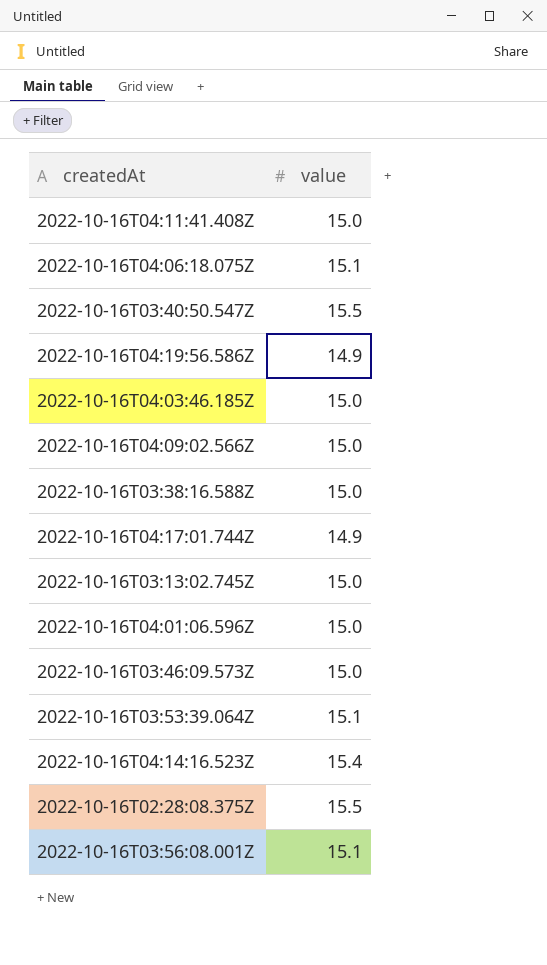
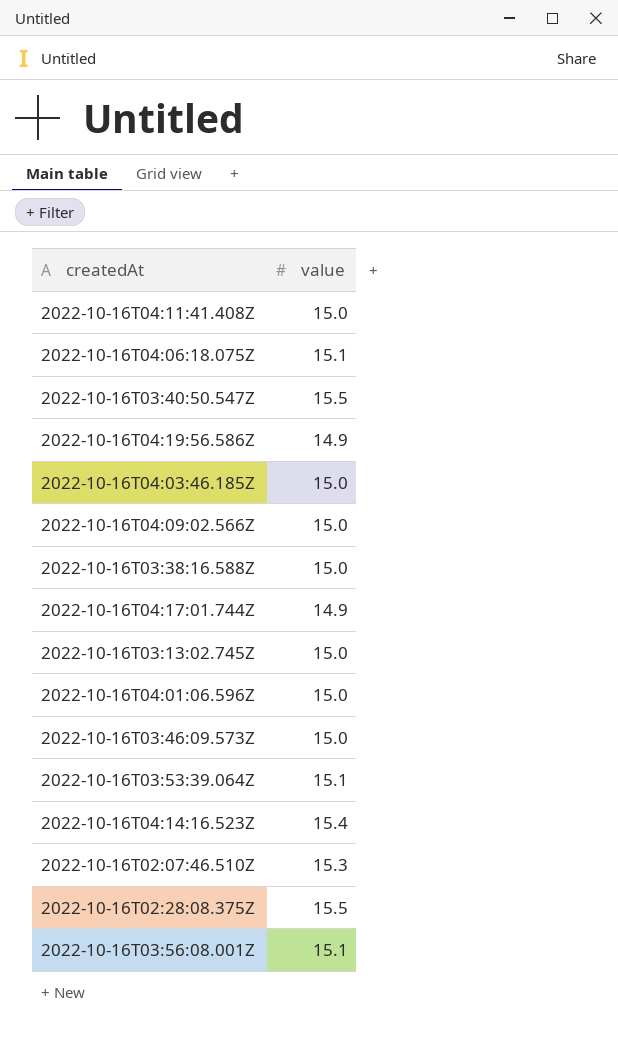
row 2022-10-16T02:07:46.510Z: none -> 15.3

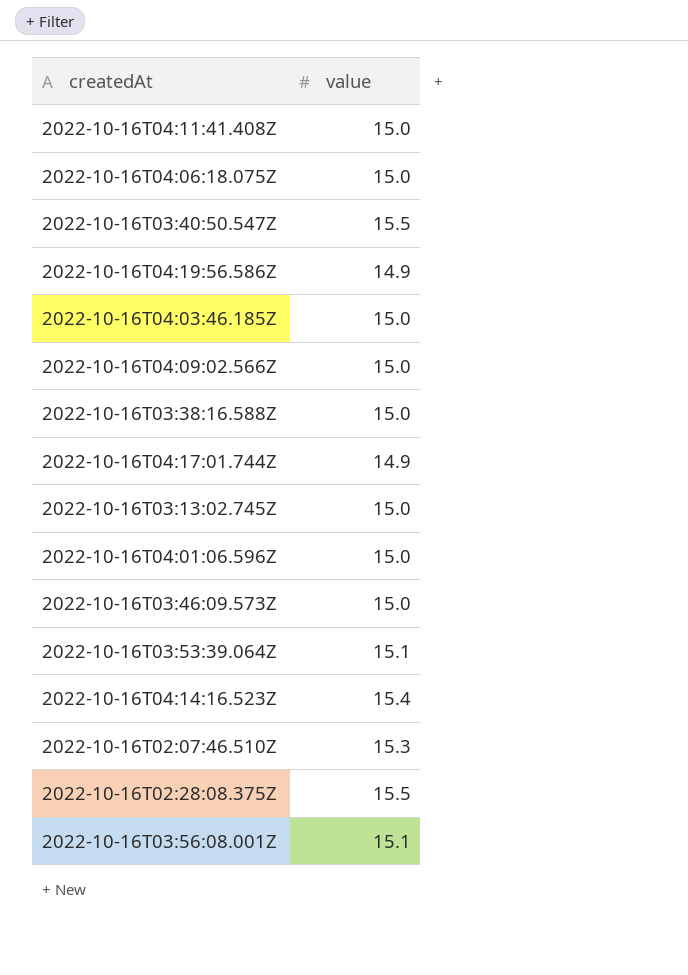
2022-10-16T04:06:18.075Z | value: 15.1 -> 15.0

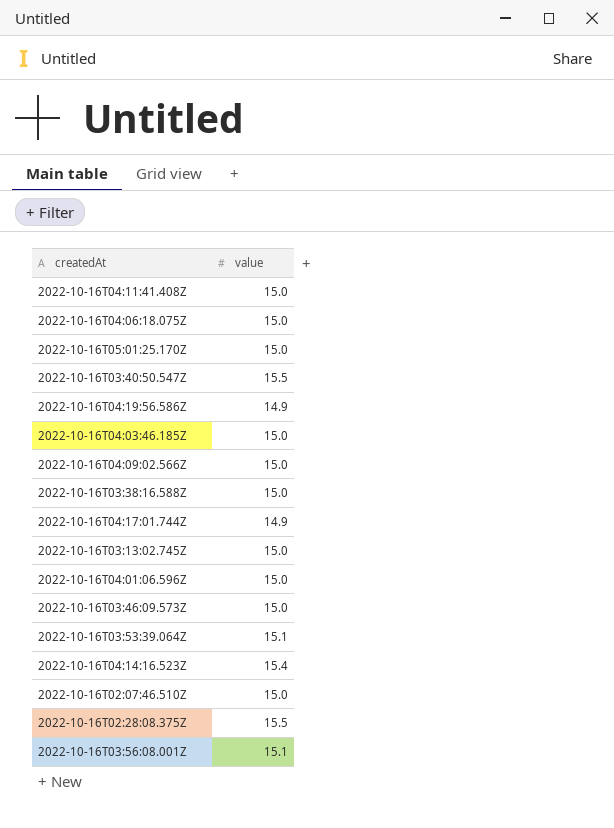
row 2022-10-16T05:01:25.170Z: none -> 15.0
2022-10-16T02:07:46.510Z | value: 15.3 -> 15.0

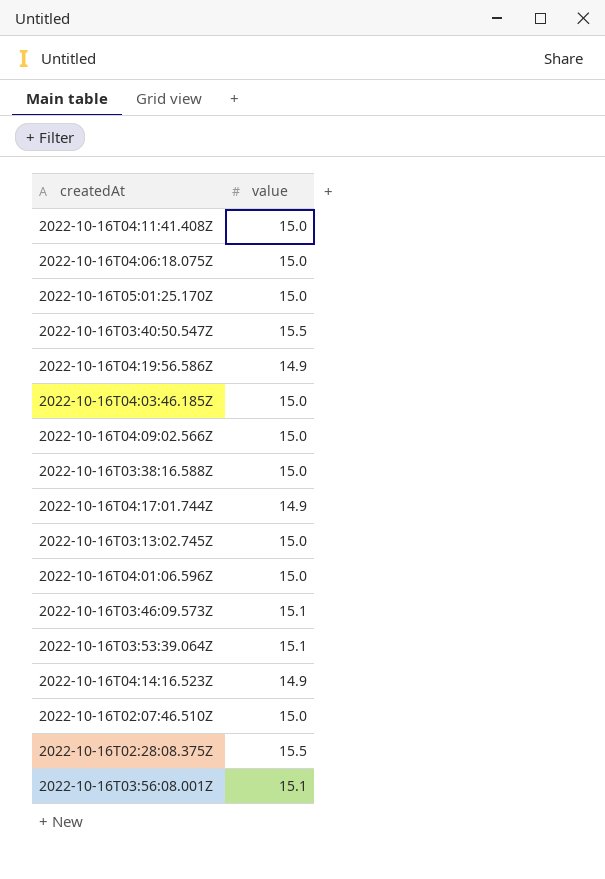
2022-10-16T03:46:09.573Z | value: 15.0 -> 15.1
2022-10-16T04:14:16.523Z | value: 15.4 -> 14.9

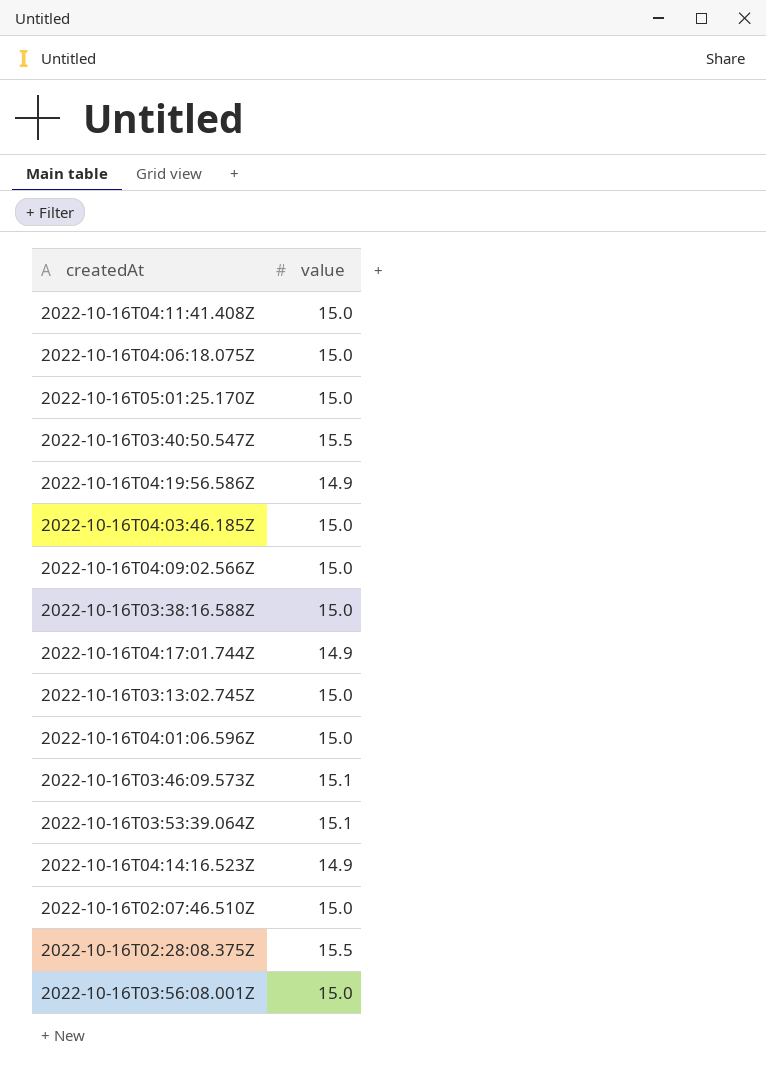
2022-10-16T03:56:08.001Z | value: 15.1 -> 15.0

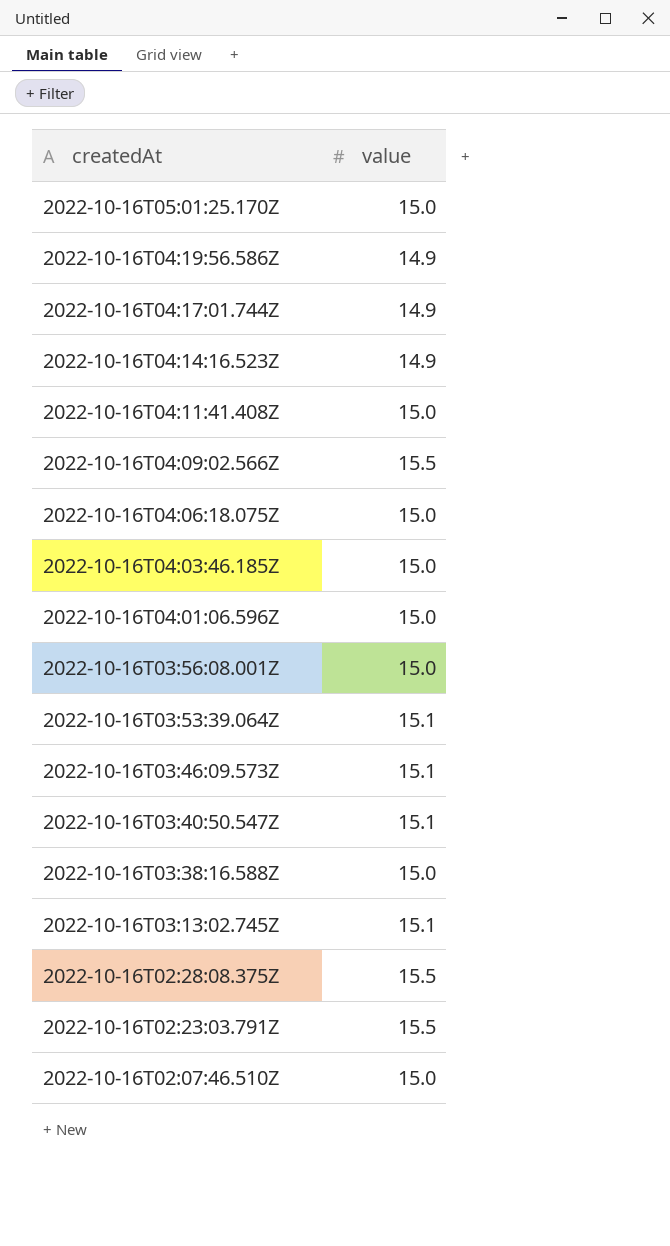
row order: none -> createdAt descending
2022-10-16T04:09:02.566Z | value: 15.0 -> 15.5
2022-10-16T03:40:50.547Z | value: 15.5 -> 15.1
2022-10-16T03:13:02.745Z | value: 15.0 -> 15.1
row 2022-10-16T02:23:03.791Z: none -> 15.5

